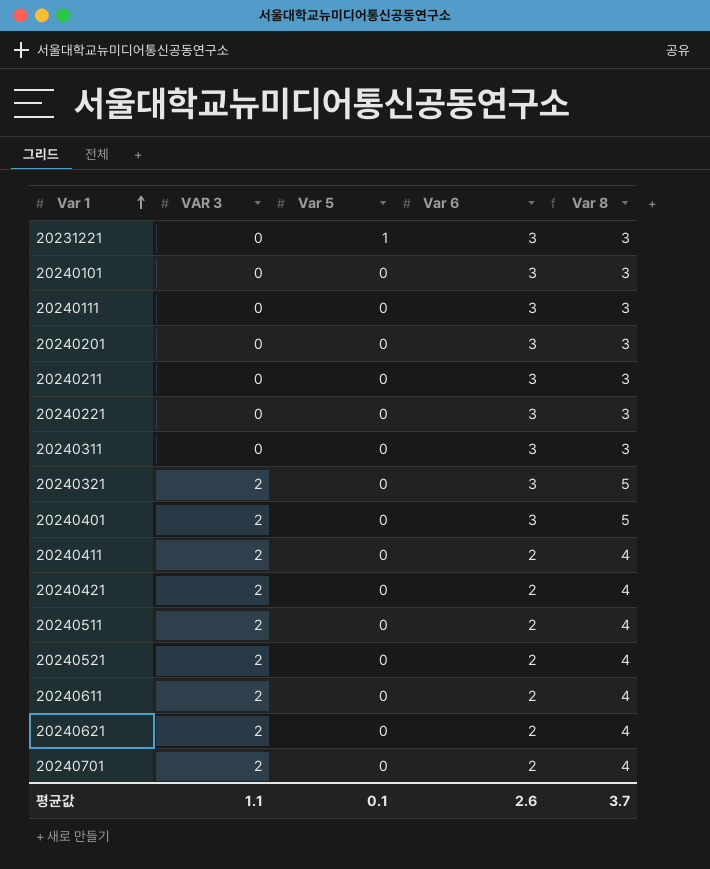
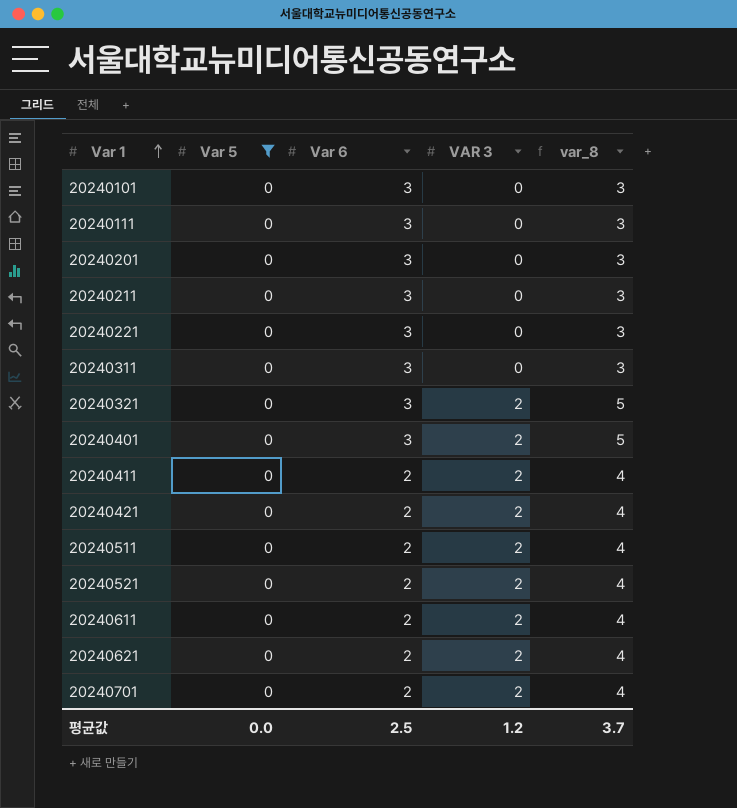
filter: none -> Var 5 = 0
column VAR 3 | position: 2 -> 4
column name: Var 8 -> var_8
평균값 | Var 5: 0.1 -> 0.0
평균값 | Var 6: 2.6 -> 2.5
평균값 | VAR 3: 1.1 -> 1.2

